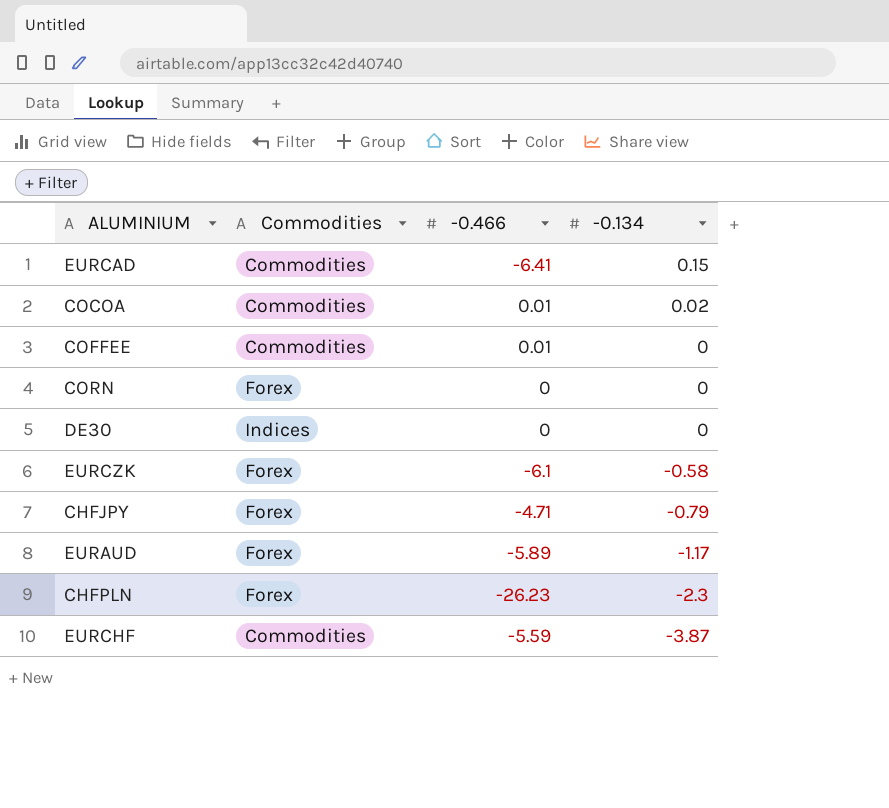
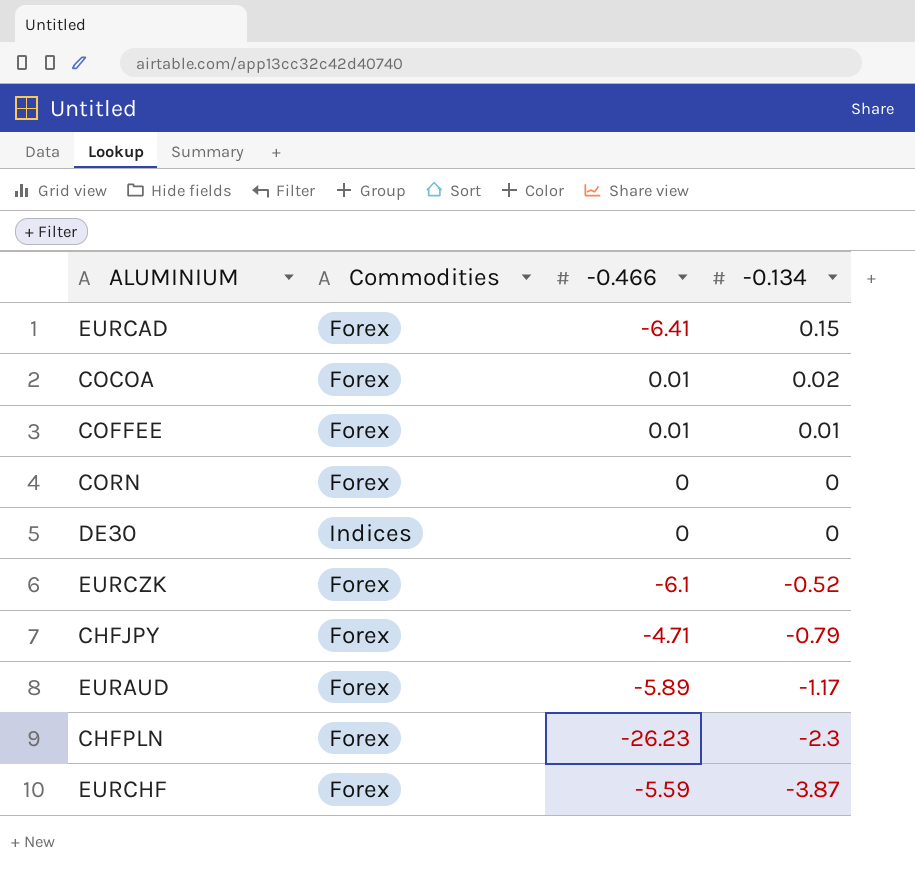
EURCAD | Commodities: Commodities -> Forex
COCOA | Commodities: Commodities -> Forex
COFFEE | Commodities: Commodities -> Forex
COFFEE | -0.134: 0 -> 0.01
EURCZK | -0.134: -0.58 -> -0.52
EURCHF | Commodities: Commodities -> Forex

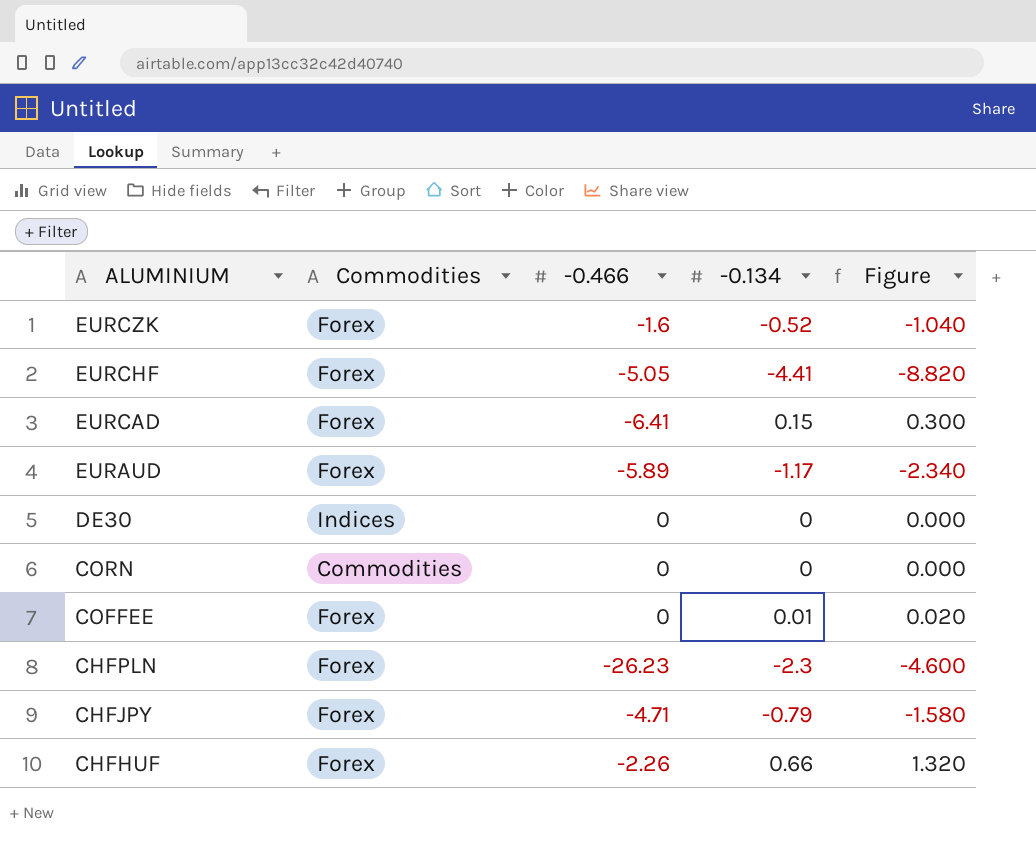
row order: -0.134 descending -> ALUMINIUM descending
column Figure | formula: none -> [-0.134] * 2
row COCOA: Forex | 0.01 | 0.02 -> none
EURCZK | -0.466: -6.1 -> -1.6
EURCHF | -0.466: -5.59 -> -5.05
EURCHF | -0.134: -3.87 -> -4.41
CORN | Commodities: Forex -> Commodities
COFFEE | -0.466: 0.01 -> 0
row CHFHUF: none -> Forex | -2.26 | 0.66 | 1.320

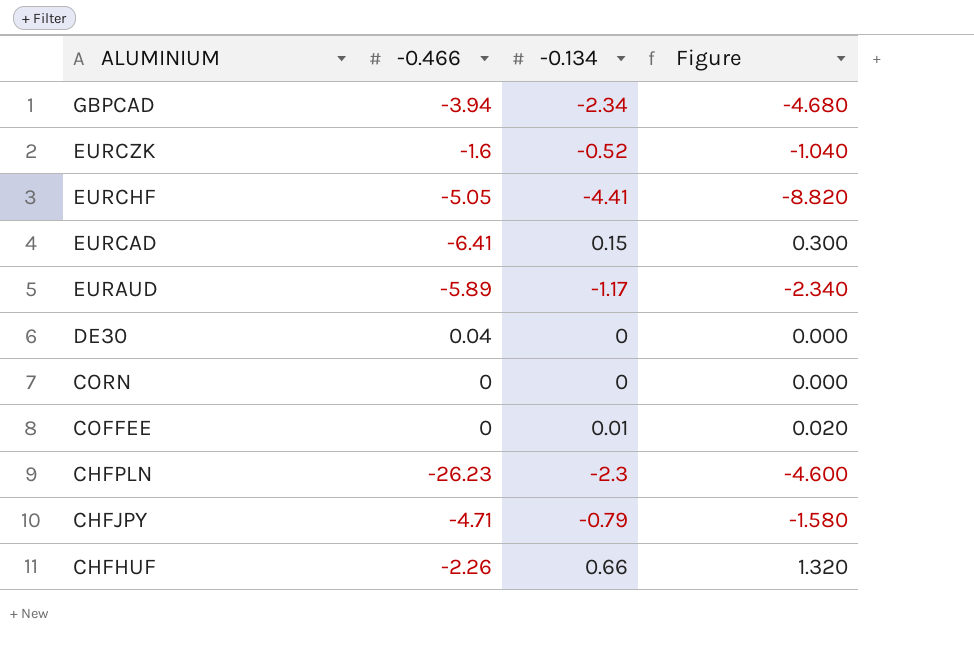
column Commodities | position: 2 -> none
row GBPCAD: none -> -3.94 | -2.34 | -4.680
DE30 | -0.466: 0 -> 0.04

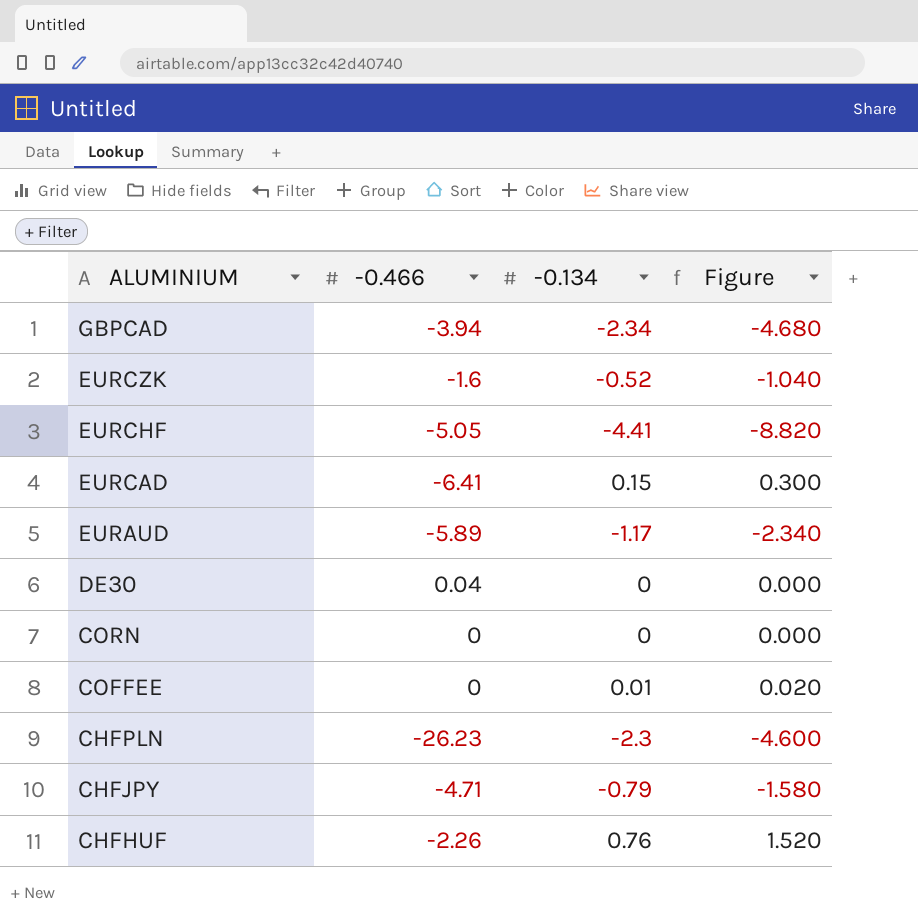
CHFHUF | -0.134: 0.66 -> 0.76
CHFHUF | Figure: 1.320 -> 1.520

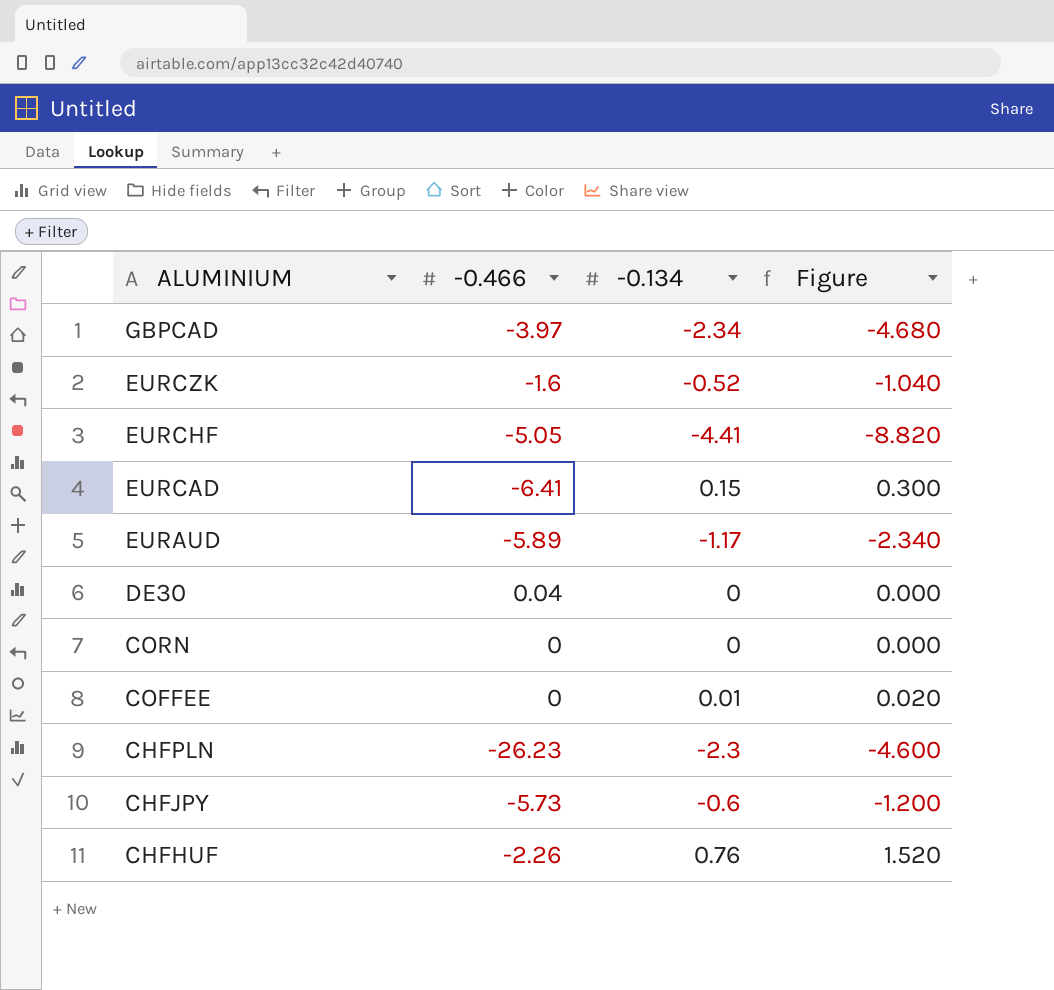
GBPCAD | -0.466: -3.94 -> -3.97
CHFJPY | -0.466: -4.71 -> -5.73
CHFJPY | -0.134: -0.79 -> -0.6
CHFJPY | Figure: -1.580 -> -1.200

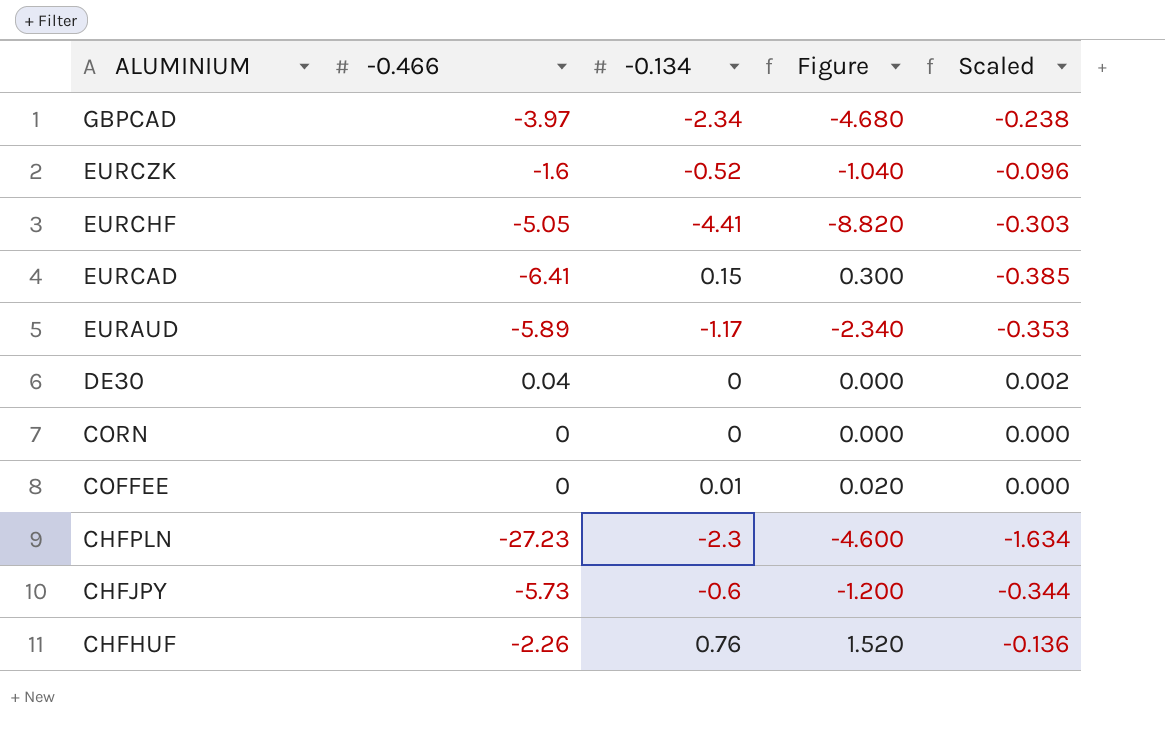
column Scaled | formula: none -> [-0.466] * 0.06
CHFPLN | -0.466: -26.23 -> -27.23

